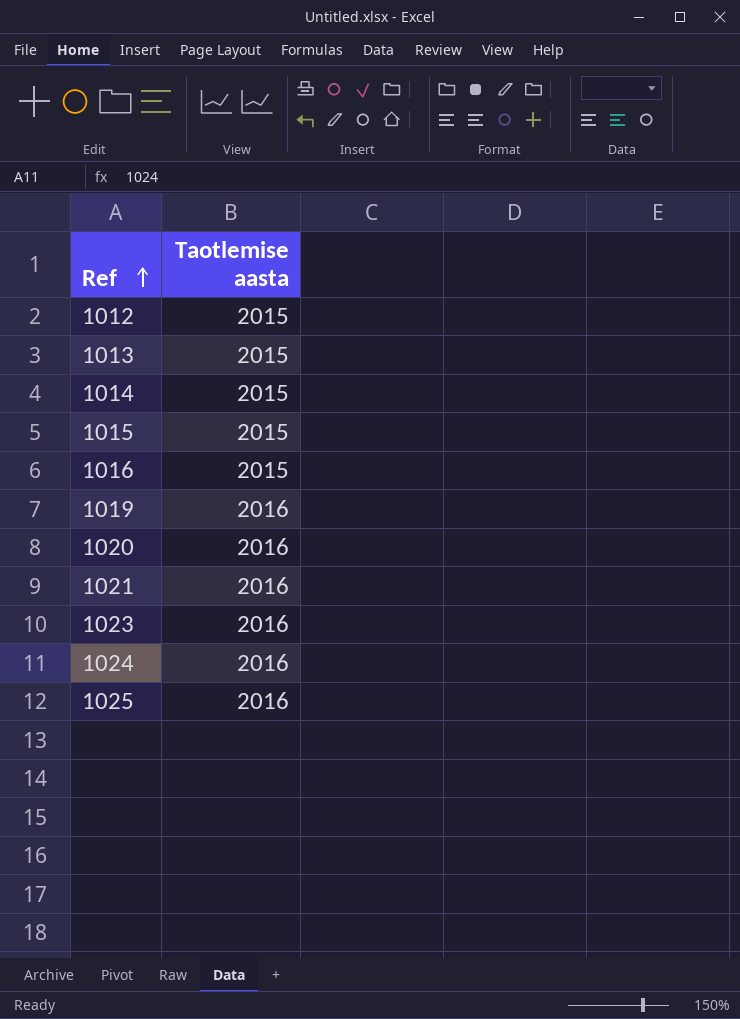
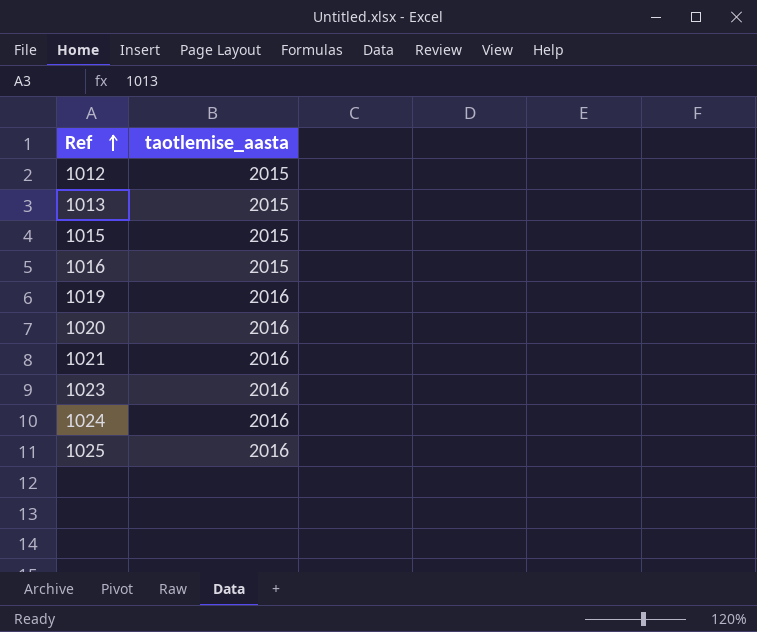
column name: Taotlemise aasta -> taotlemise_aasta
row 1014: 2015 -> none

